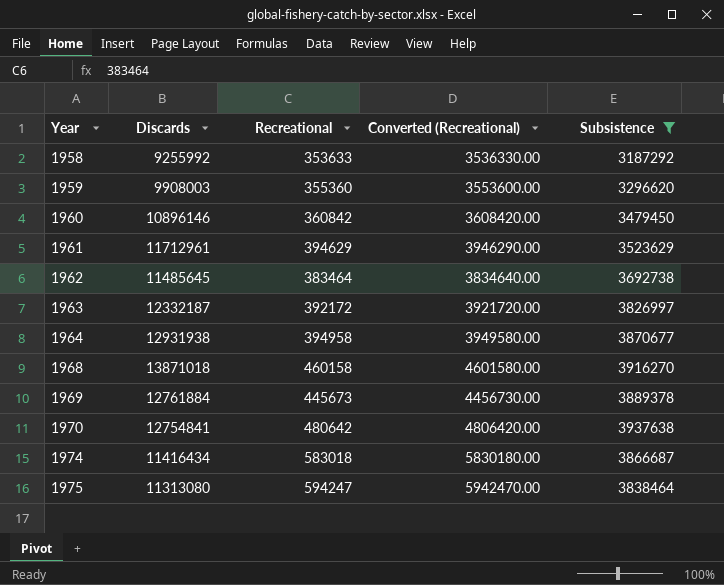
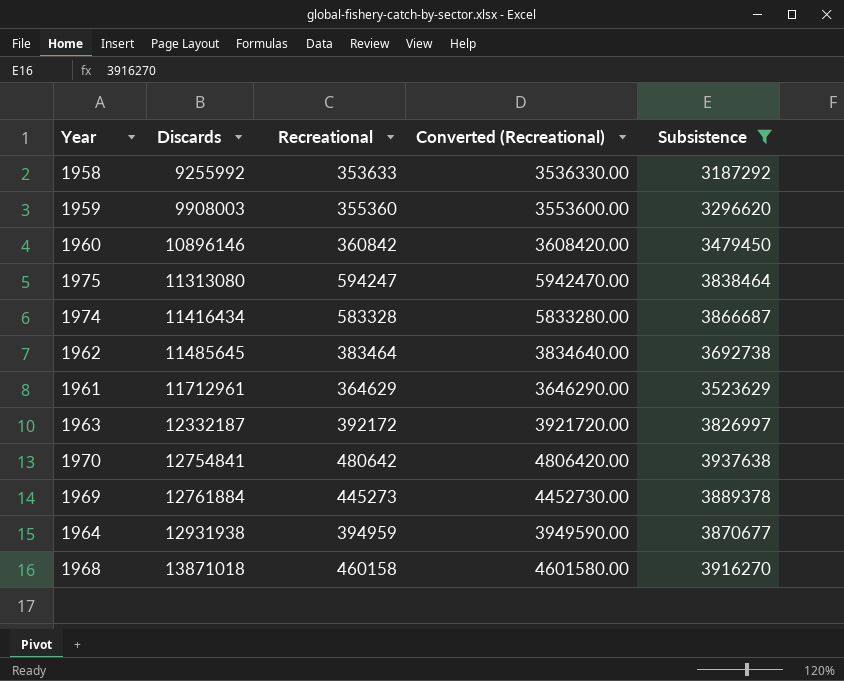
row order: Year ascending -> Discards ascending
1974 | Recreational: 583018 -> 583328
1974 | Converted (Recreational): 5830180.00 -> 5833280.00
1961 | Recreational: 394629 -> 364629
1961 | Converted (Recreational): 3946290.00 -> 3646290.00
1969 | Recreational: 445673 -> 445273
1969 | Converted (Recreational): 4456730.00 -> 4452730.00
1964 | Recreational: 394958 -> 394959
1964 | Converted (Recreational): 3949580.00 -> 3949590.00

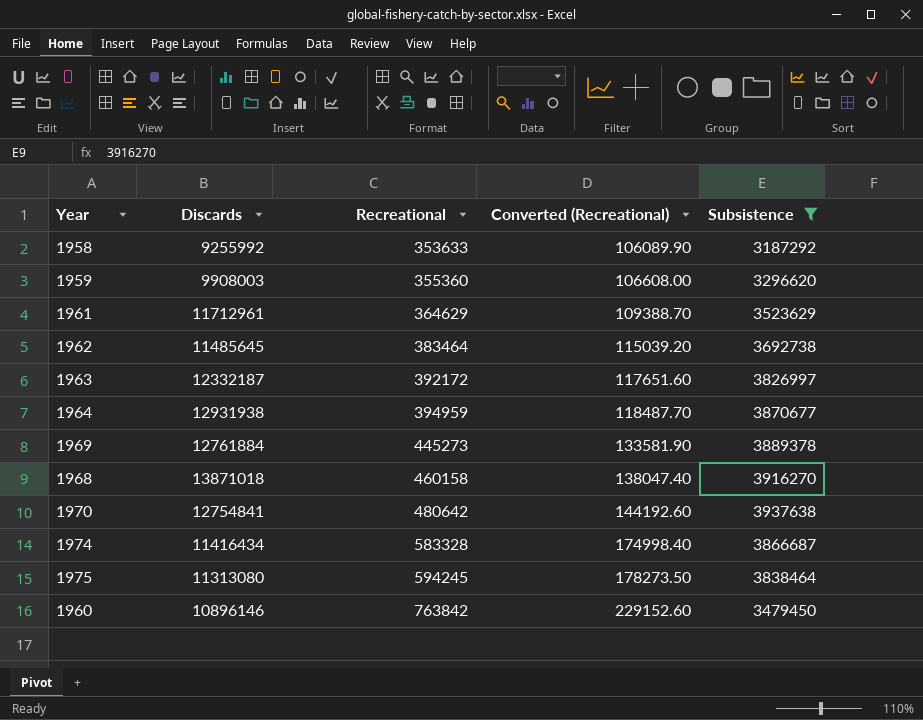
row order: Discards ascending -> Recreational ascending
column Converted (Recreational) | formula: [Recreational] * 10 -> [Recreational] * 0.3
1975 | Recreational: 594247 -> 594245
1960 | Recreational: 360842 -> 763842

